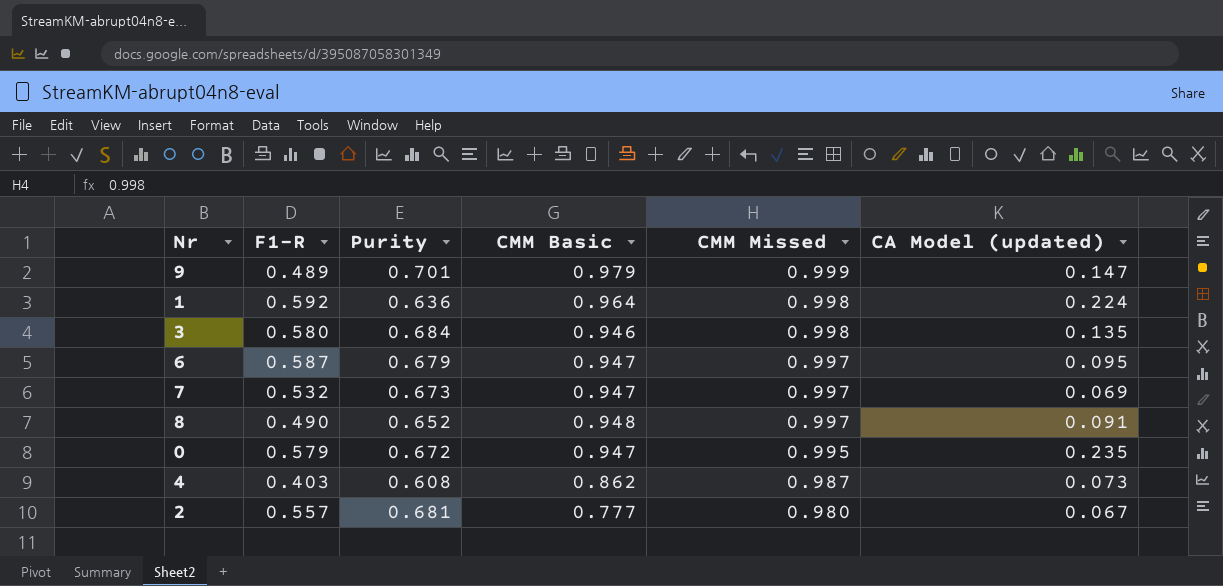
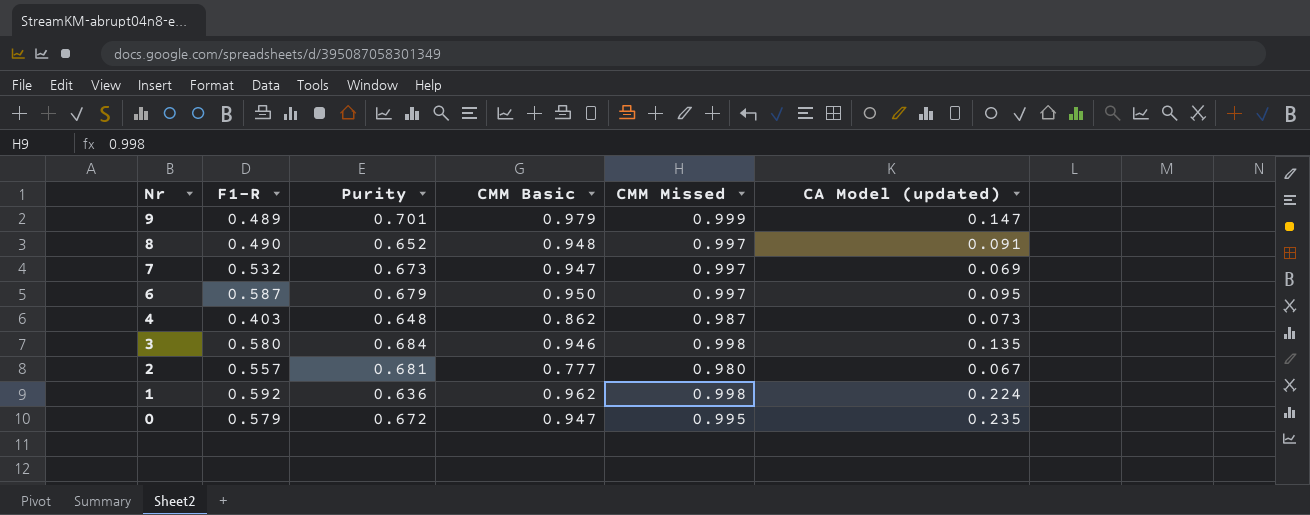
row order: CMM Missed descending -> Nr descending
6 | CMM Basic: 0.947 -> 0.950
4 | Purity: 0.608 -> 0.648
1 | CMM Basic: 0.964 -> 0.962

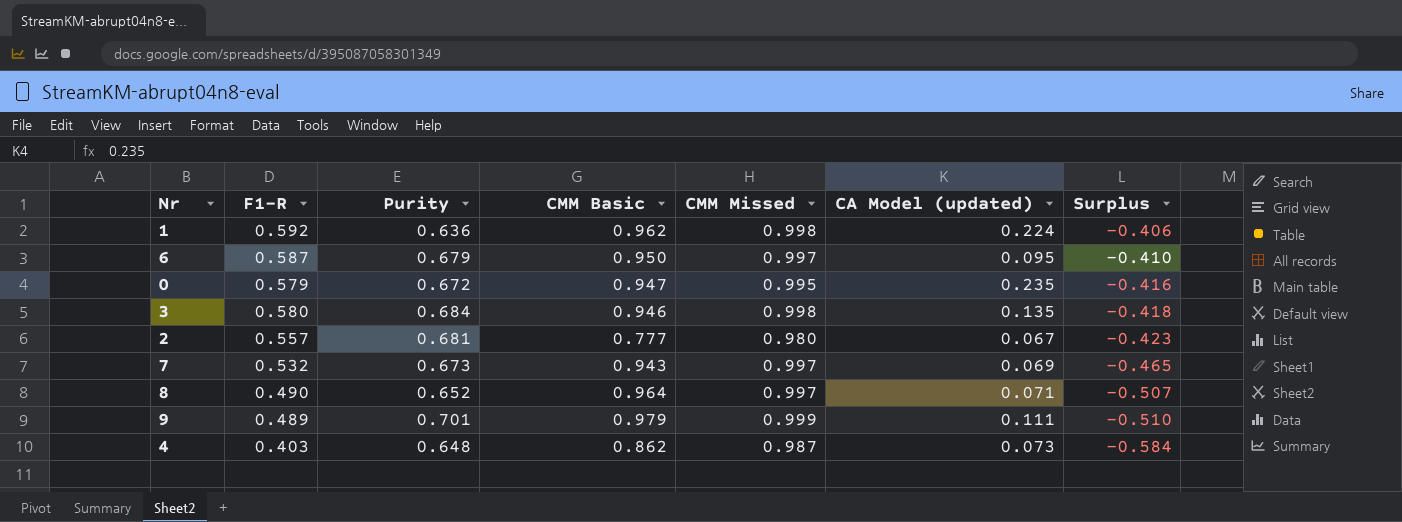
row order: Nr descending -> Surplus descending
column Surplus | formula: none -> [F1-R] - [CMM Missed]
7 | CMM Basic: 0.947 -> 0.943
8 | CMM Basic: 0.948 -> 0.964
8 | CA Model (updated): 0.091 -> 0.071
9 | CA Model (updated): 0.147 -> 0.111

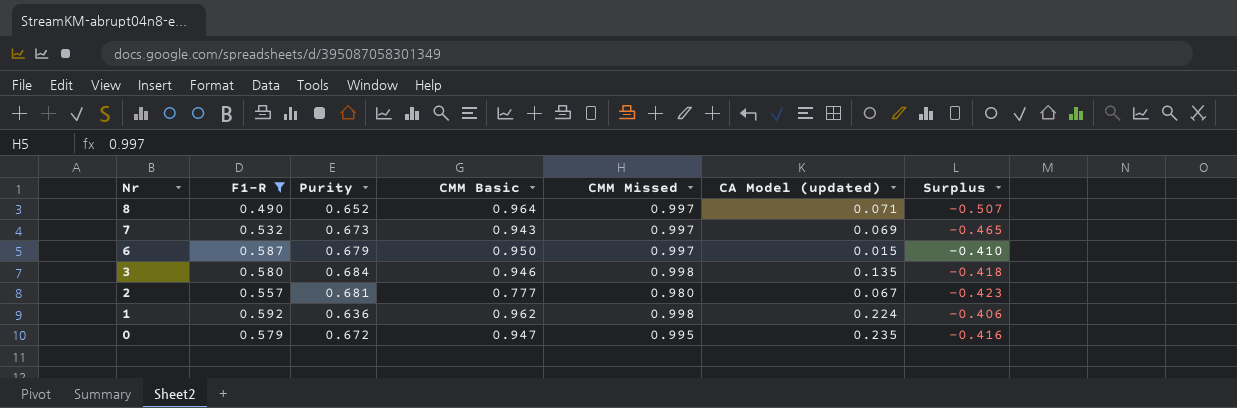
filter: none -> F1-R >= 0.490
row order: Surplus descending -> Nr descending
6 | CA Model (updated): 0.095 -> 0.015

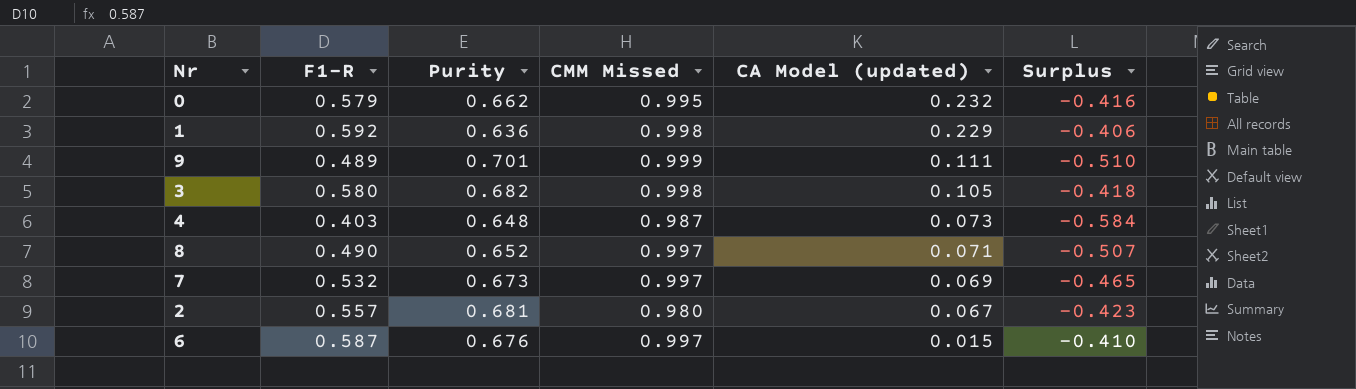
filter: F1-R >= 0.490 -> none
row order: Nr descending -> CA Model (updated) descending
column CMM Basic | position: 4 -> none
0 | Purity: 0.672 -> 0.662
0 | CA Model (updated): 0.235 -> 0.232
1 | CA Model (updated): 0.224 -> 0.229
3 | Purity: 0.684 -> 0.682
3 | CA Model (updated): 0.135 -> 0.105
6 | Purity: 0.679 -> 0.676

